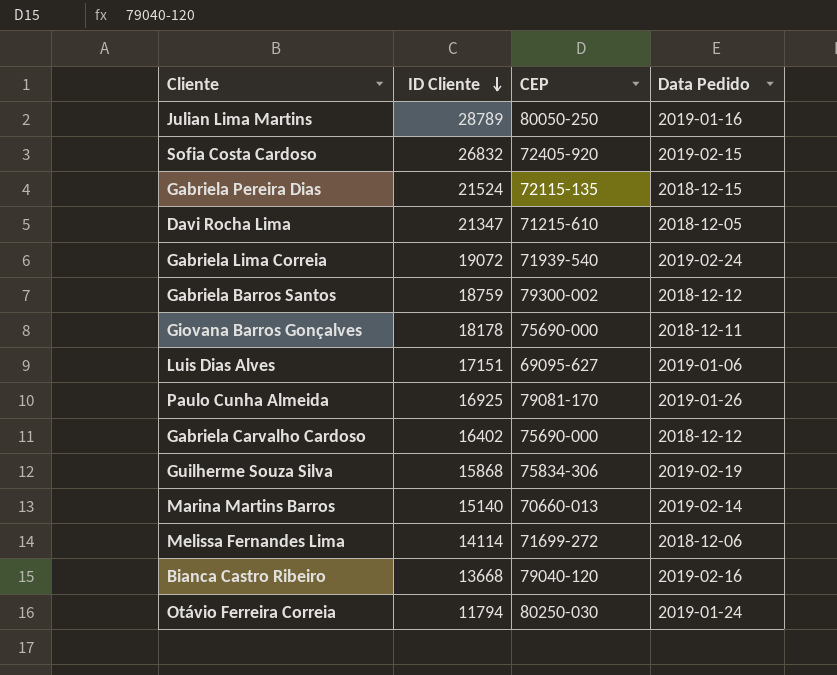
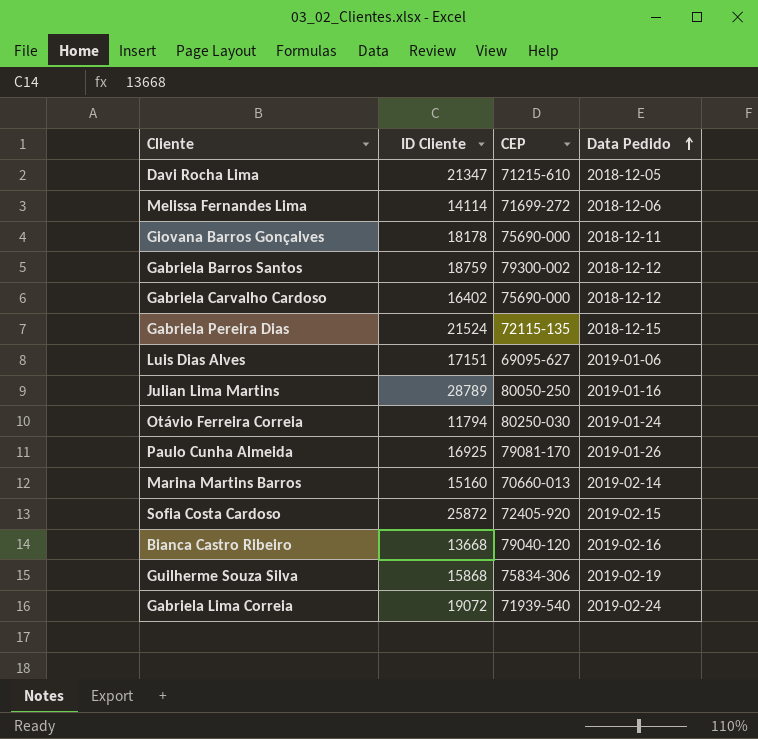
row order: ID Cliente descending -> Data Pedido ascending
Marina Martins Barros | ID Cliente: 15140 -> 15160
Sofia Costa Cardoso | ID Cliente: 26832 -> 25872

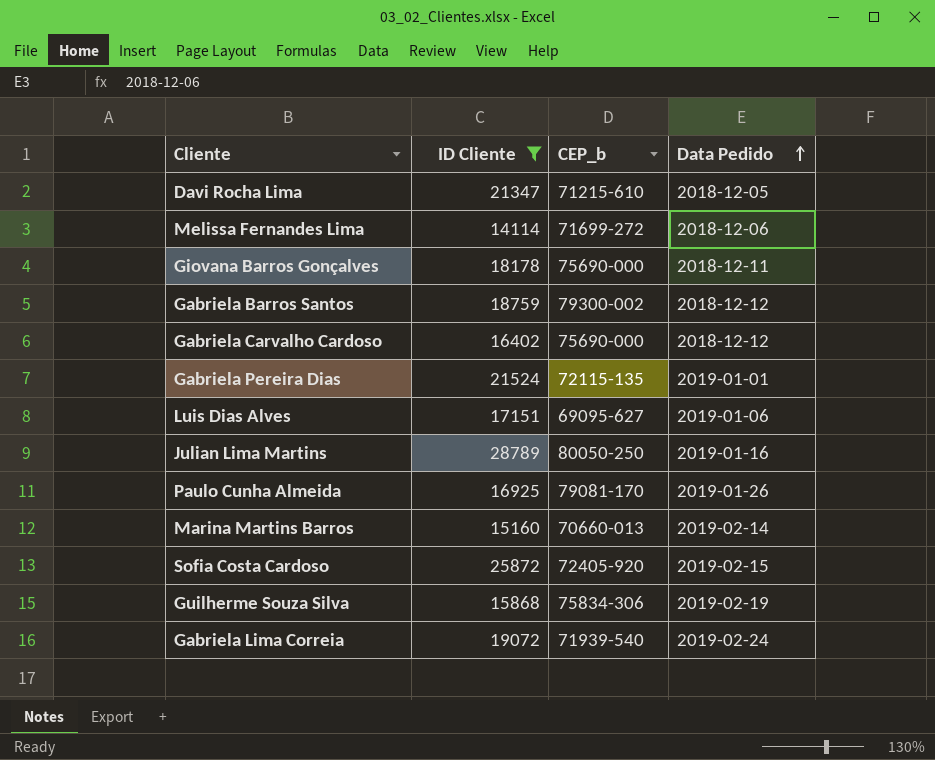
filter: none -> ID Cliente >= 14114
column name: CEP -> CEP_b
Gabriela Pereira Dias | Data Pedido: 2018-12-15 -> 2019-01-01

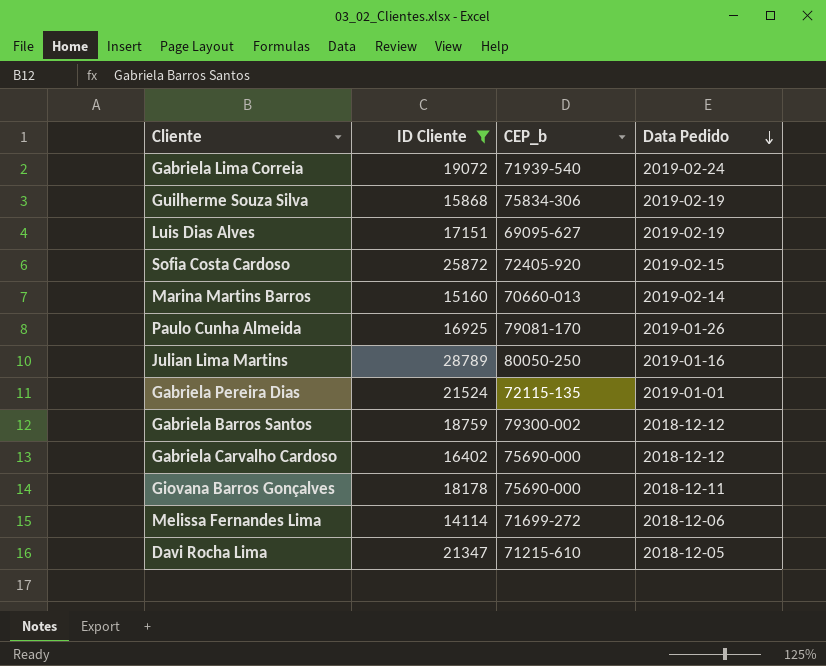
row order: Data Pedido ascending -> Data Pedido descending
Luis Dias Alves | Data Pedido: 2019-01-06 -> 2019-02-19

